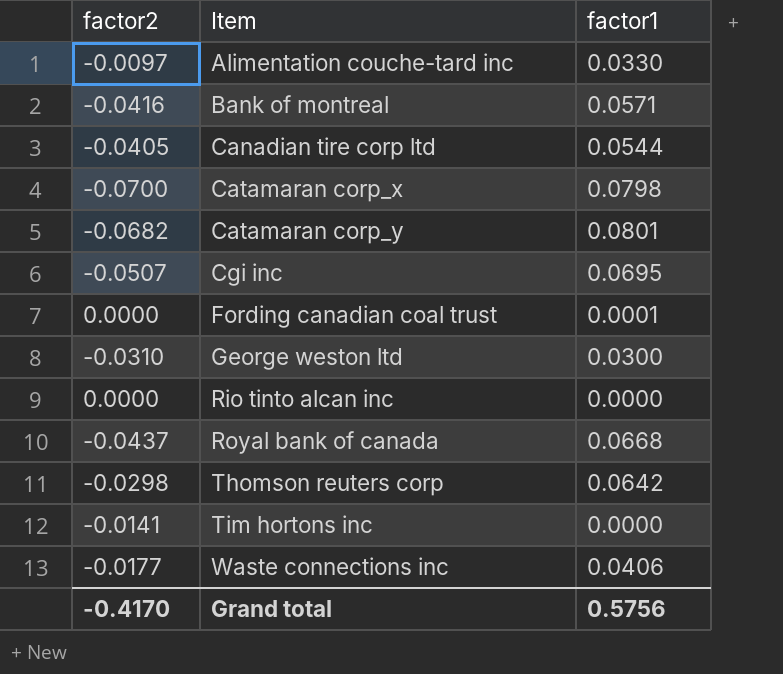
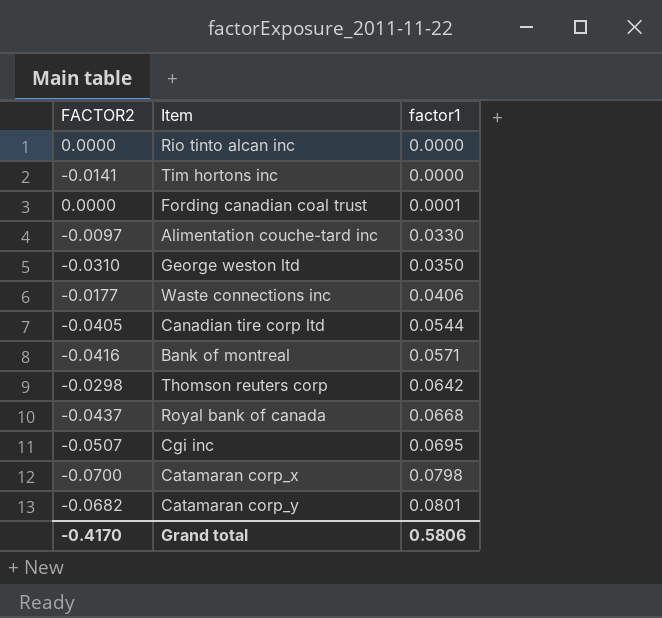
row order: Item ascending -> factor1 ascending
column name: factor2 -> FACTOR2
George weston ltd | factor1: 0.0300 -> 0.0350
Grand total | factor1: 0.5756 -> 0.5806

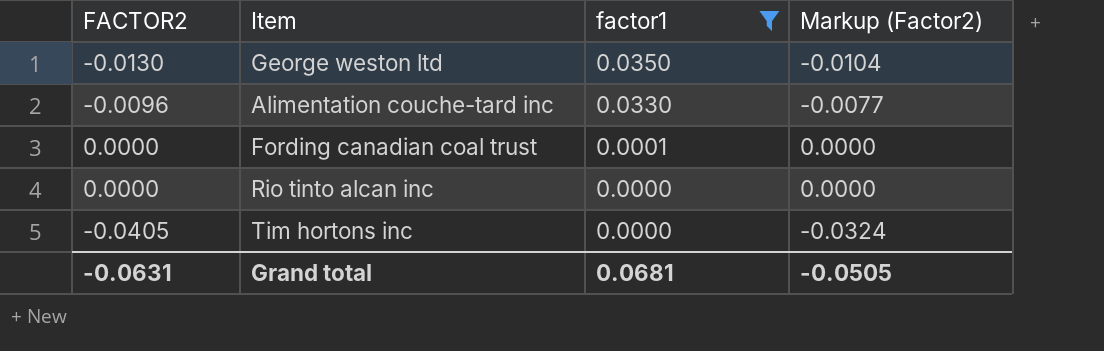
filter: none -> factor1 <= 0.0350
row order: factor1 ascending -> factor1 descending
column Markup (Factor2) | formula: none -> [FACTOR2] * 0.8
George weston ltd | FACTOR2: -0.0310 -> -0.0130
Alimentation couche-tard inc | FACTOR2: -0.0097 -> -0.0096
Tim hortons inc | FACTOR2: -0.0141 -> -0.0405
Grand total | FACTOR2: -0.4170 -> -0.0631
Grand total | factor1: 0.5806 -> 0.0681

